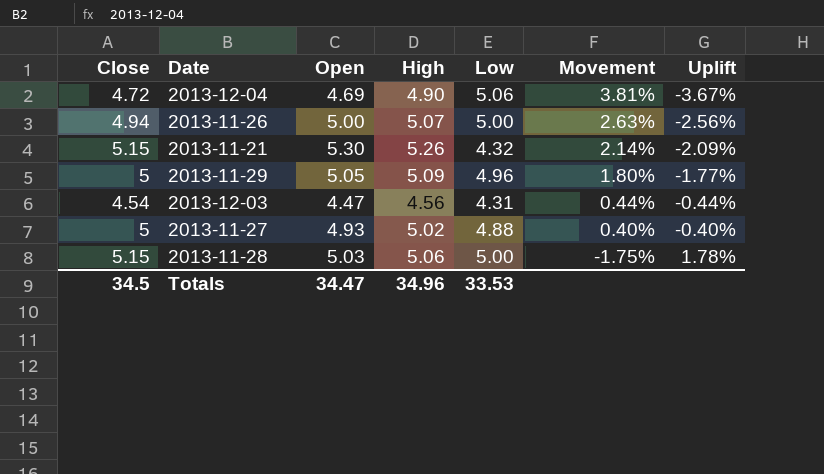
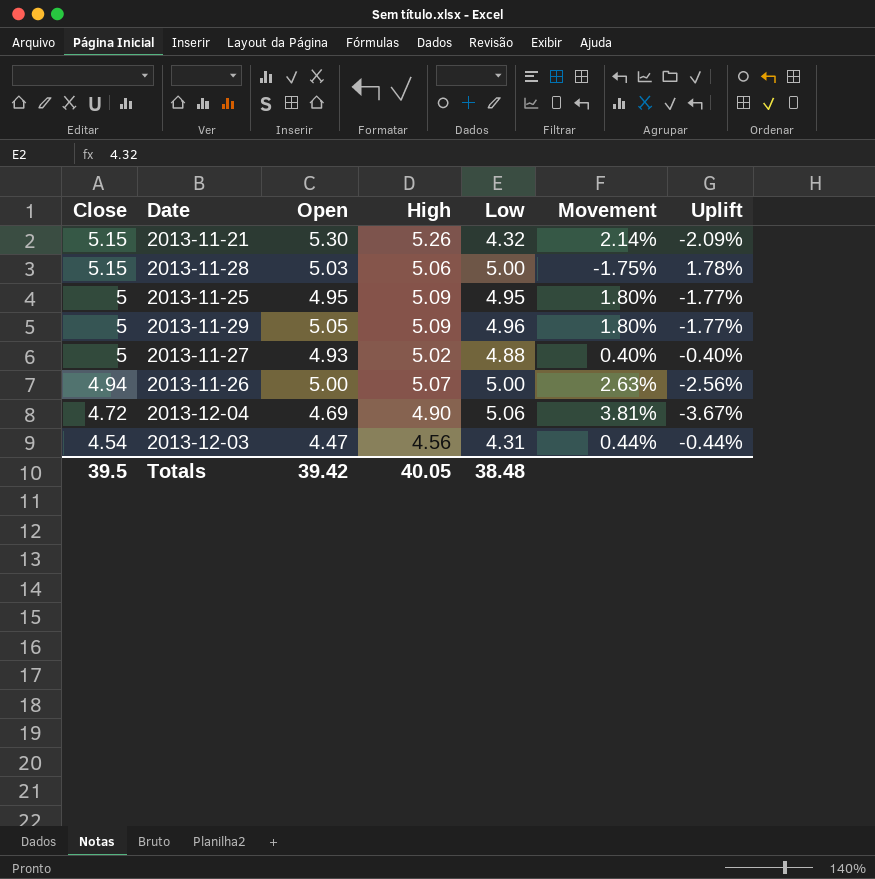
row order: Movement descending -> Close descending
row 2013-11-25: none -> 5 | 4.95 | 5.09 | 4.95 | 1.80% | -1.77%
Totals | Close: 34.5 -> 39.5
Totals | Open: 34.47 -> 39.42
Totals | High: 34.96 -> 40.05
Totals | Low: 33.53 -> 38.48

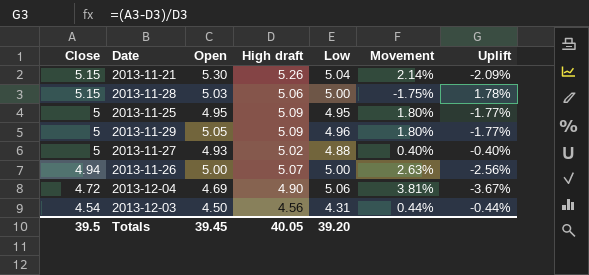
column name: High -> High draft
2013-11-21 | Low: 4.32 -> 5.04
2013-12-03 | Open: 4.47 -> 4.50
Totals | Open: 39.42 -> 39.45
Totals | Low: 38.48 -> 39.20

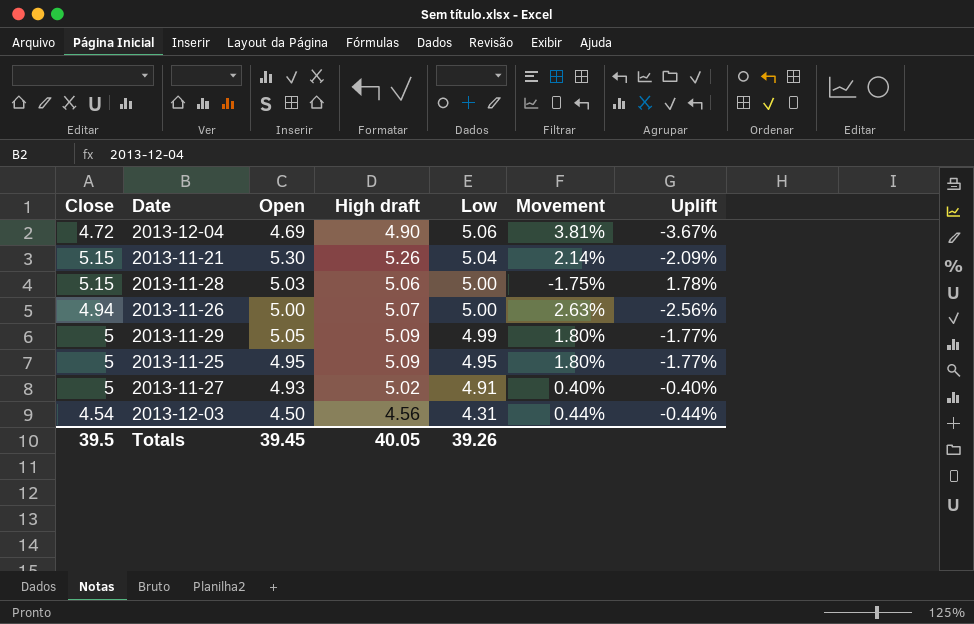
row order: Close descending -> Low descending
2013-11-29 | Low: 4.96 -> 4.99
2013-11-27 | Low: 4.88 -> 4.91
Totals | Low: 39.20 -> 39.26

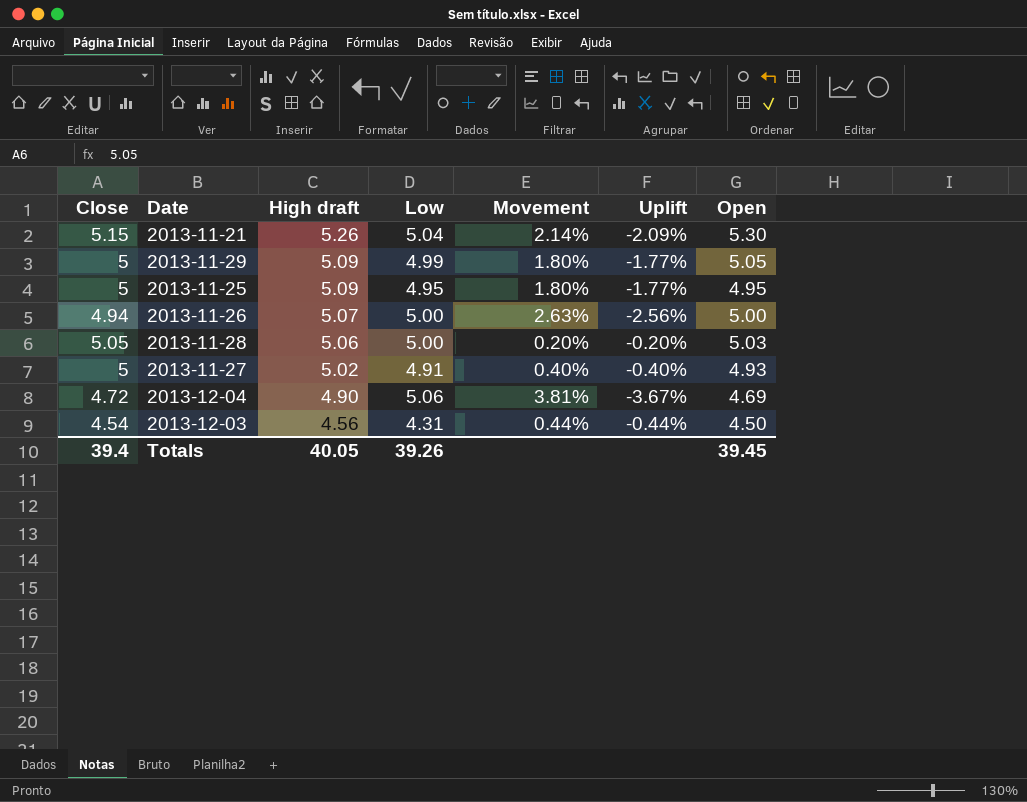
row order: Low descending -> High draft descending
column Open | position: 3 -> 7
2013-11-28 | Close: 5.15 -> 5.05
2013-11-28 | Movement: -1.75% -> 0.20%
2013-11-28 | Uplift: 1.78% -> -0.20%
Totals | Close: 39.5 -> 39.4

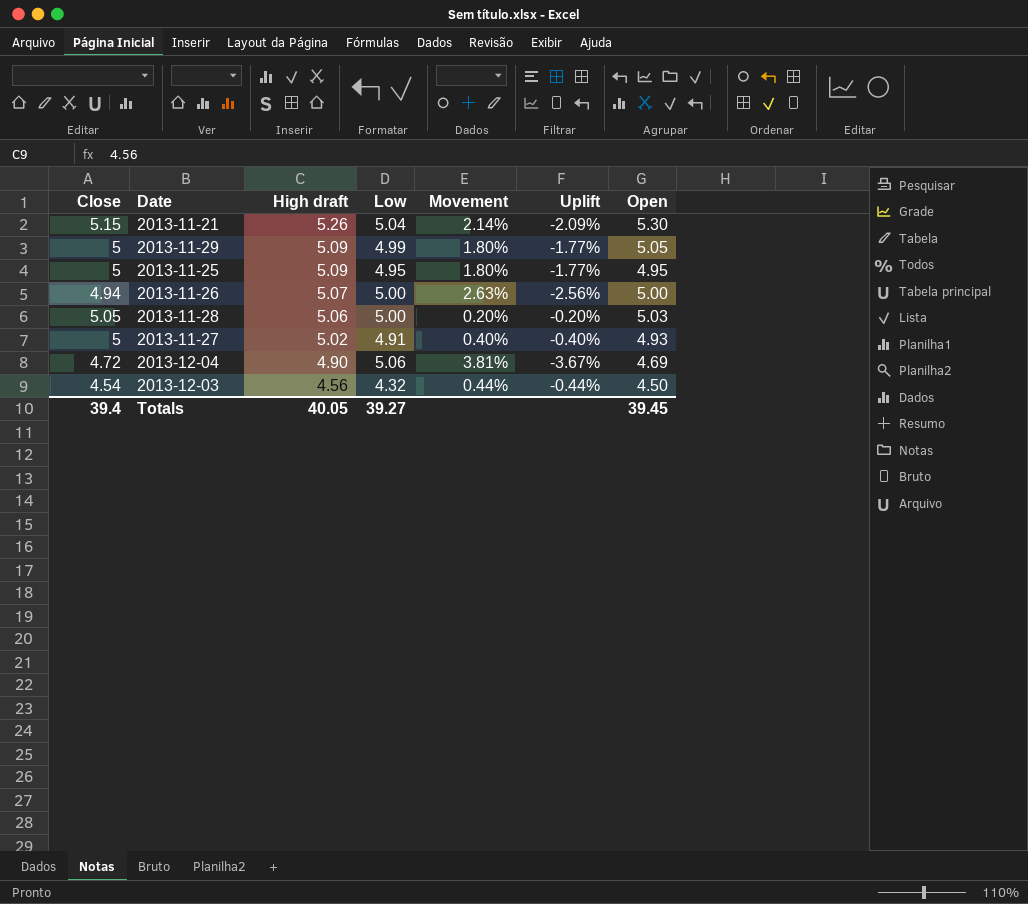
2013-12-03 | Low: 4.31 -> 4.32
Totals | Low: 39.26 -> 39.27

